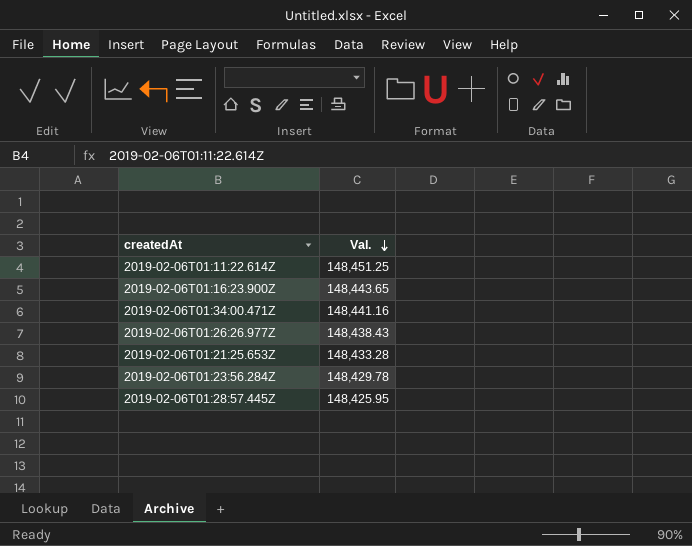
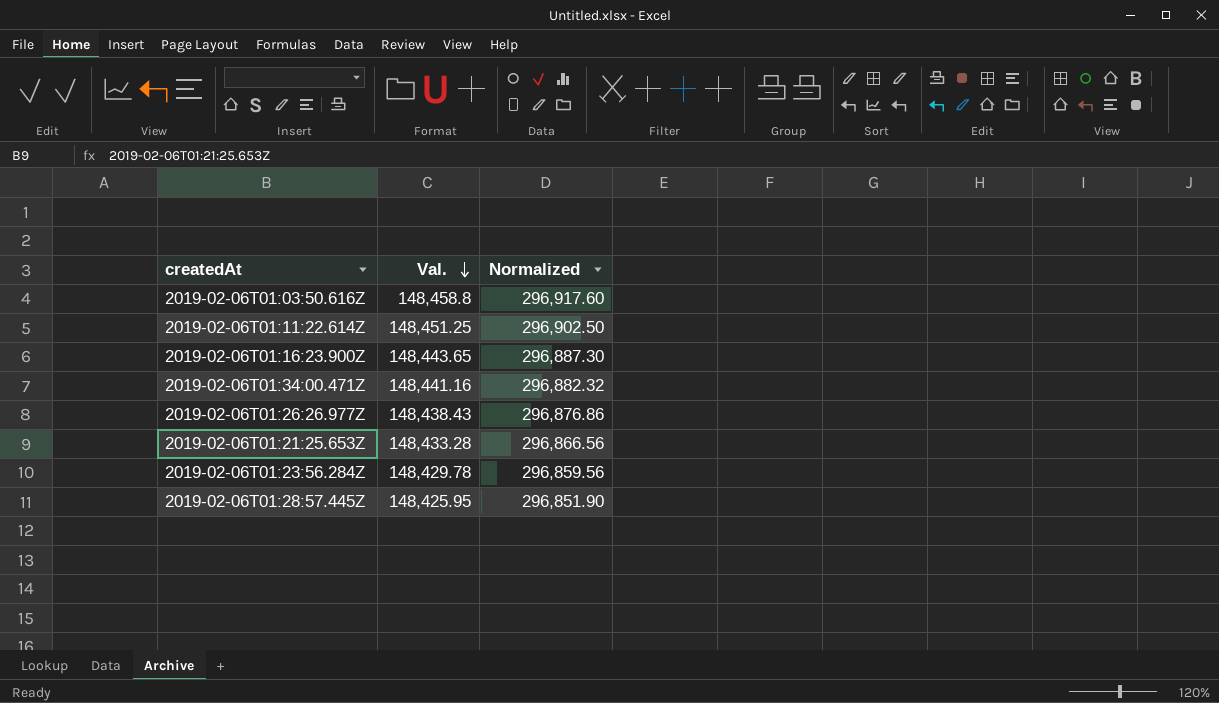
column Normalized | formula: none -> [Val.] * 2
row 2019-02-06T01:03:50.616Z: none -> 148,458.8 | 296,917.60

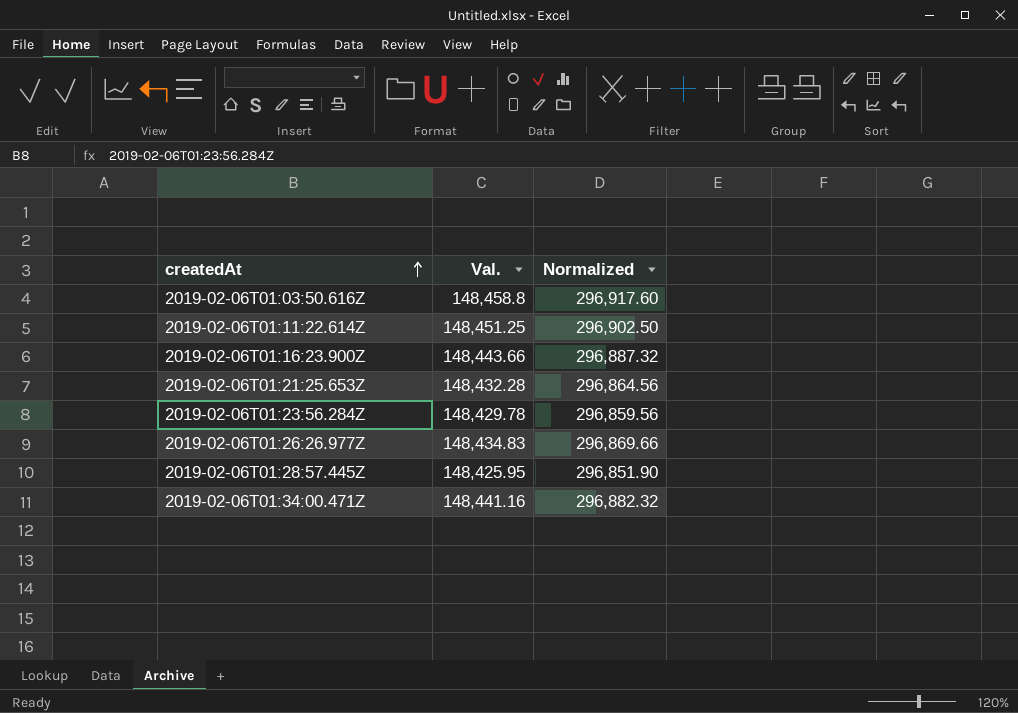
row order: Val. descending -> createdAt ascending
2019-02-06T01:16:23.900Z | Val.: 148,443.65 -> 148,443.66
2019-02-06T01:16:23.900Z | Normalized: 296,887.30 -> 296,887.32
2019-02-06T01:21:25.653Z | Val.: 148,433.28 -> 148,432.28
2019-02-06T01:21:25.653Z | Normalized: 296,866.56 -> 296,864.56
2019-02-06T01:26:26.977Z | Val.: 148,438.43 -> 148,434.83
2019-02-06T01:26:26.977Z | Normalized: 296,876.86 -> 296,869.66

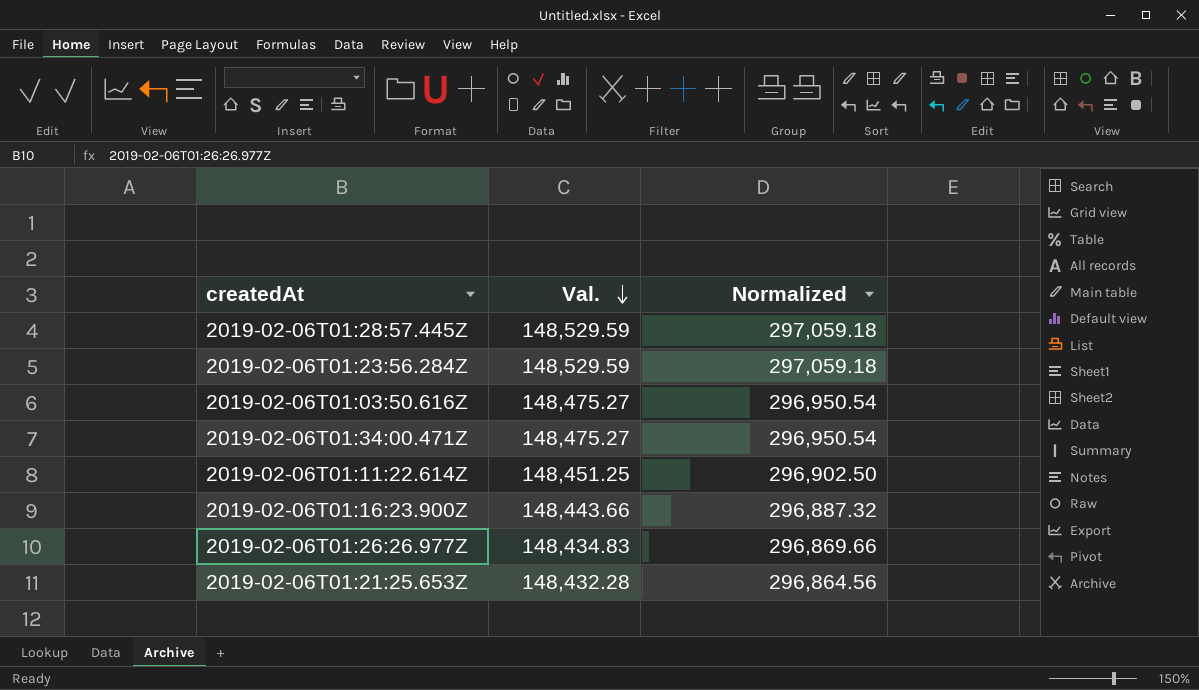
row order: createdAt ascending -> Val. descending
2019-02-06T01:28:57.445Z | Val.: 148,425.95 -> 148,529.59
2019-02-06T01:28:57.445Z | Normalized: 296,851.90 -> 297,059.18
2019-02-06T01:23:56.284Z | Val.: 148,429.78 -> 148,529.59
2019-02-06T01:23:56.284Z | Normalized: 296,859.56 -> 297,059.18
2019-02-06T01:03:50.616Z | Val.: 148,458.8 -> 148,475.27
2019-02-06T01:03:50.616Z | Normalized: 296,917.60 -> 296,950.54
2019-02-06T01:34:00.471Z | Val.: 148,441.16 -> 148,475.27
2019-02-06T01:34:00.471Z | Normalized: 296,882.32 -> 296,950.54

